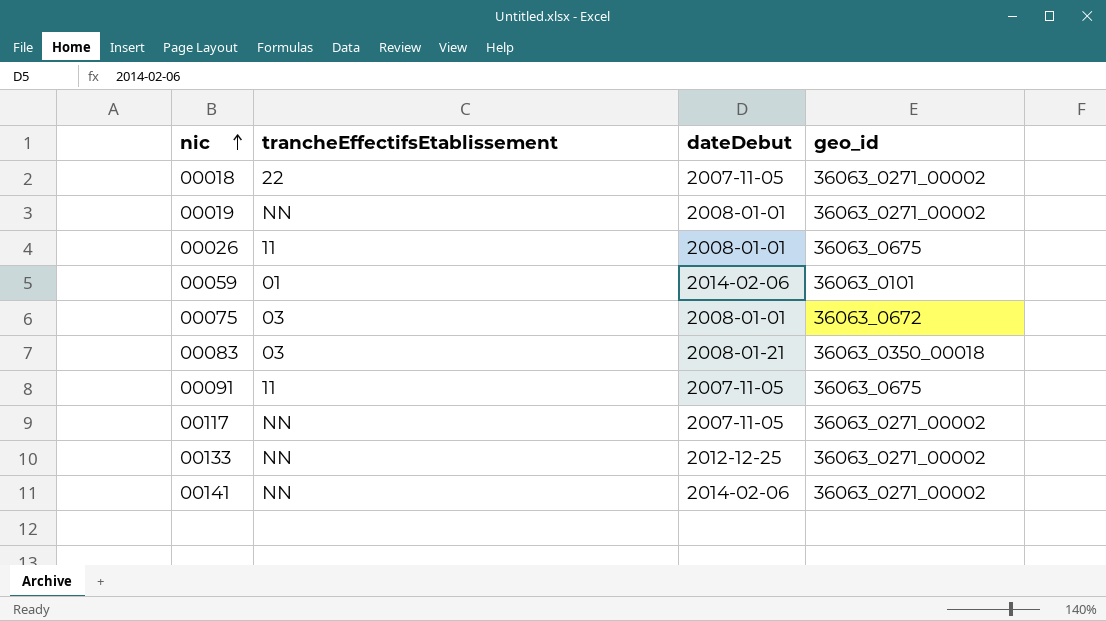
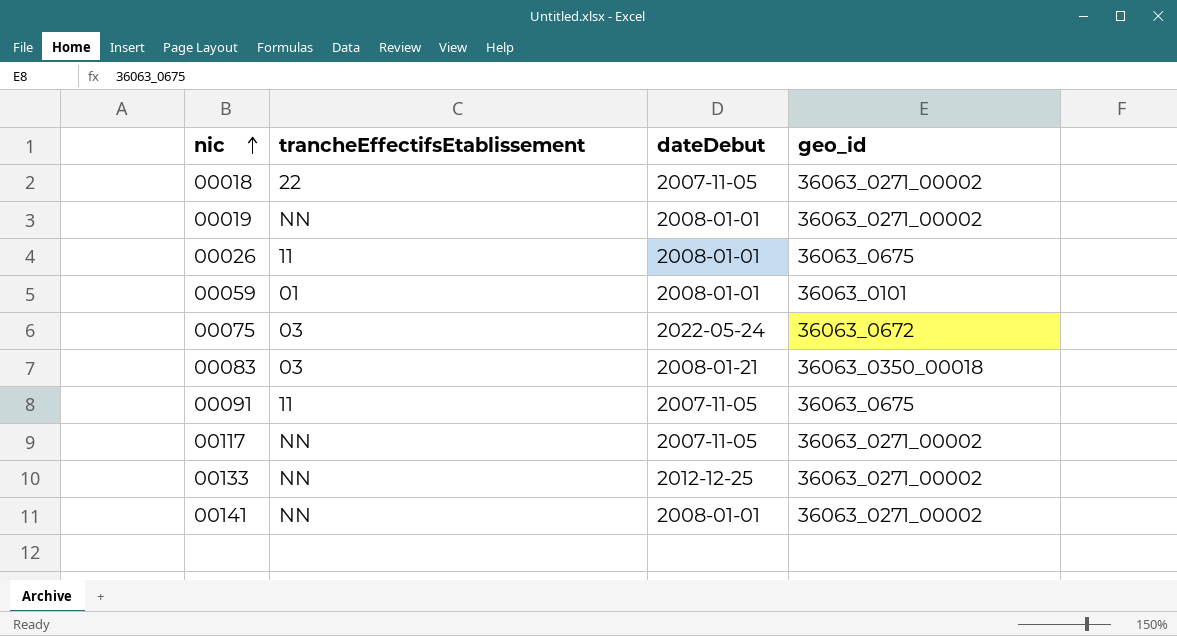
00059 | dateDebut: 2014-02-06 -> 2008-01-01
00075 | dateDebut: 2008-01-01 -> 2022-05-24
00141 | dateDebut: 2014-02-06 -> 2008-01-01

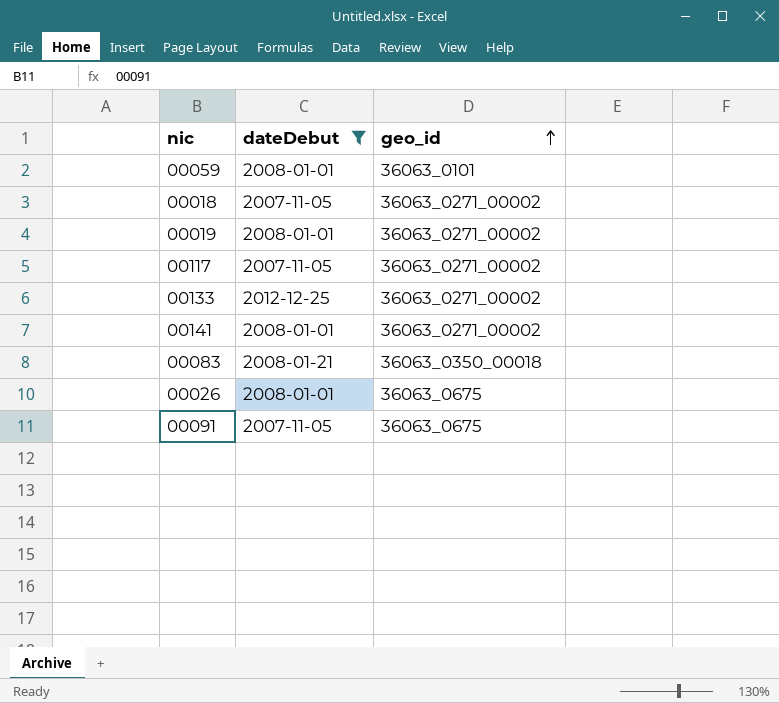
filter: none -> dateDebut != 2022-05-24
row order: nic ascending -> geo_id ascending
column trancheEffectifsEtablissement | position: 2 -> none

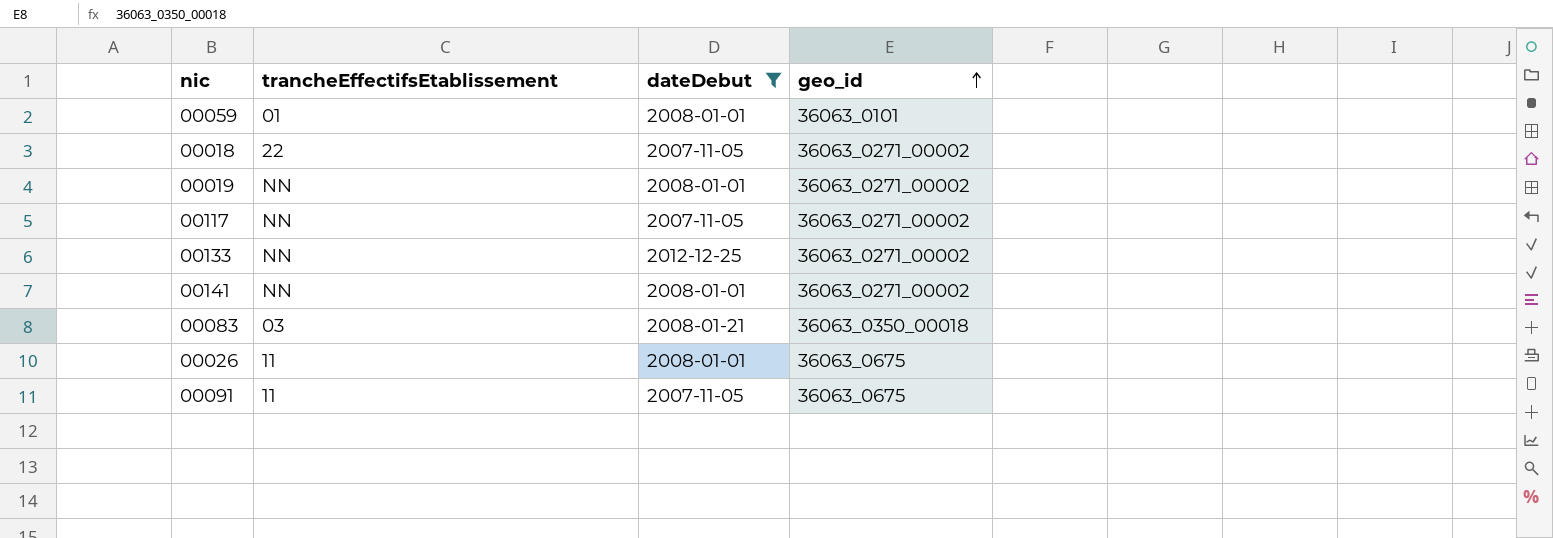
column trancheEffectifsEtablissement | position: none -> 2

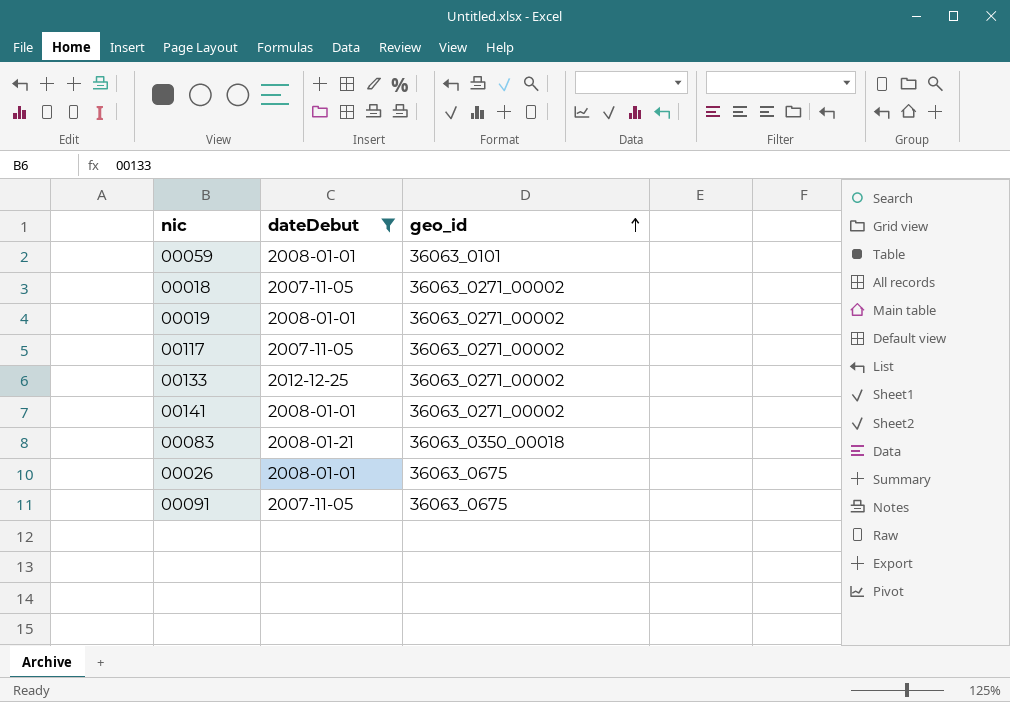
column trancheEffectifsEtablissement | position: 2 -> none

